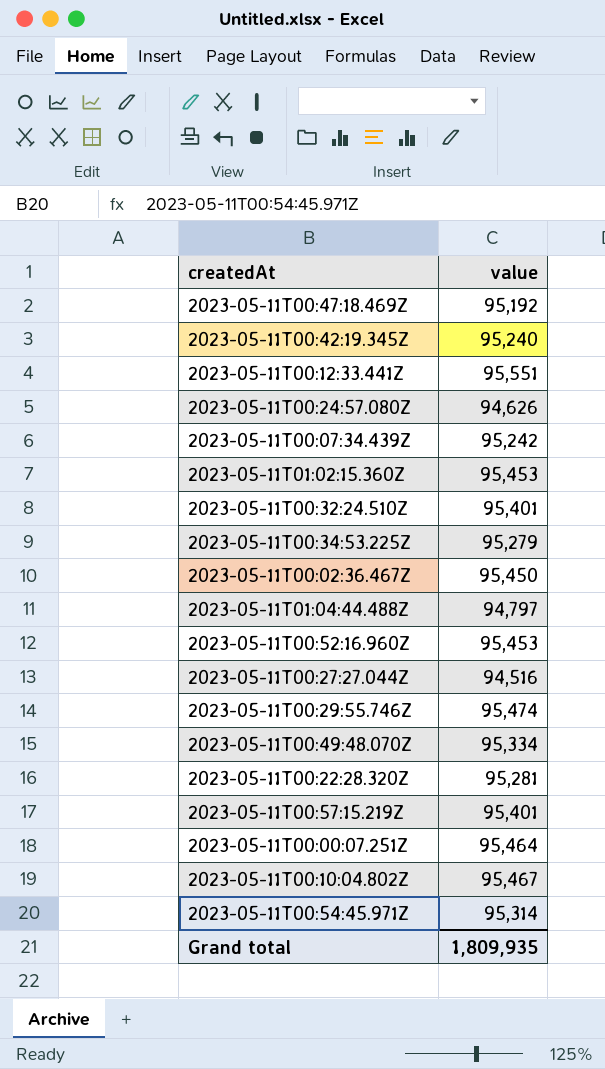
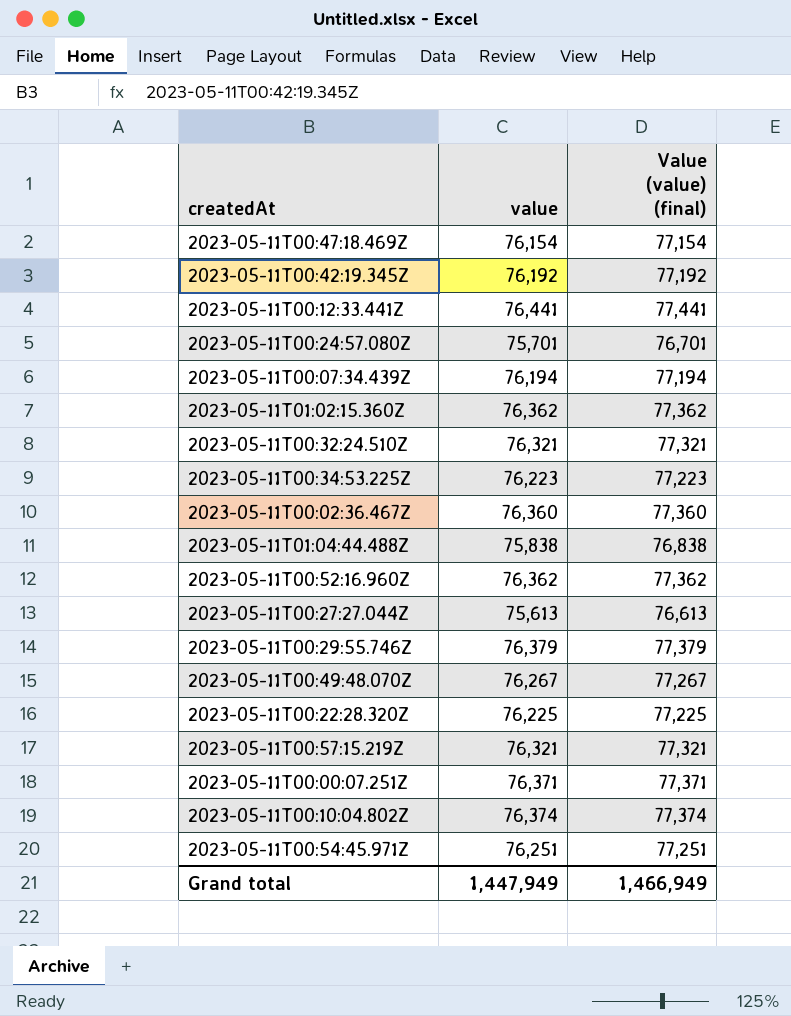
column Value (value) (final) | formula: none -> [value] + 1000
2023-05-11T00:47:18.469Z | value: 95,192 -> 76,154
2023-05-11T00:42:19.345Z | value: 95,240 -> 76,192
2023-05-11T00:12:33.441Z | value: 95,551 -> 76,441
2023-05-11T00:24:57.080Z | value: 94,626 -> 75,701
2023-05-11T00:07:34.439Z | value: 95,242 -> 76,194
2023-05-11T01:02:15.360Z | value: 95,453 -> 76,362
2023-05-11T00:32:24.510Z | value: 95,401 -> 76,321
2023-05-11T00:34:53.225Z | value: 95,279 -> 76,223
2023-05-11T00:02:36.467Z | value: 95,450 -> 76,360
2023-05-11T01:04:44.488Z | value: 94,797 -> 75,838
2023-05-11T00:52:16.960Z | value: 95,453 -> 76,362
2023-05-11T00:27:27.044Z | value: 94,516 -> 75,613
2023-05-11T00:29:55.746Z | value: 95,474 -> 76,379
2023-05-11T00:49:48.070Z | value: 95,334 -> 76,267
2023-05-11T00:22:28.320Z | value: 95,281 -> 76,225
2023-05-11T00:57:15.219Z | value: 95,401 -> 76,321
2023-05-11T00:00:07.251Z | value: 95,464 -> 76,371
2023-05-11T00:10:04.802Z | value: 95,467 -> 76,374
2023-05-11T00:54:45.971Z | value: 95,314 -> 76,251
Grand total | value: 1,809,935 -> 1,447,949

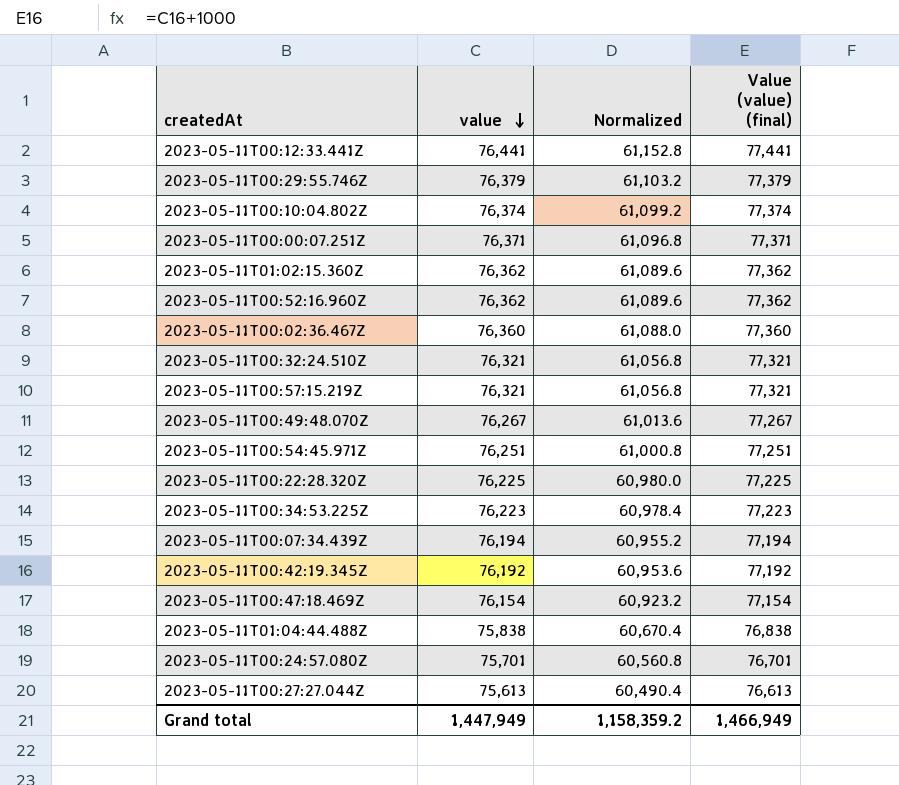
row order: none -> value descending
column Normalized | formula: none -> [value] * 0.8

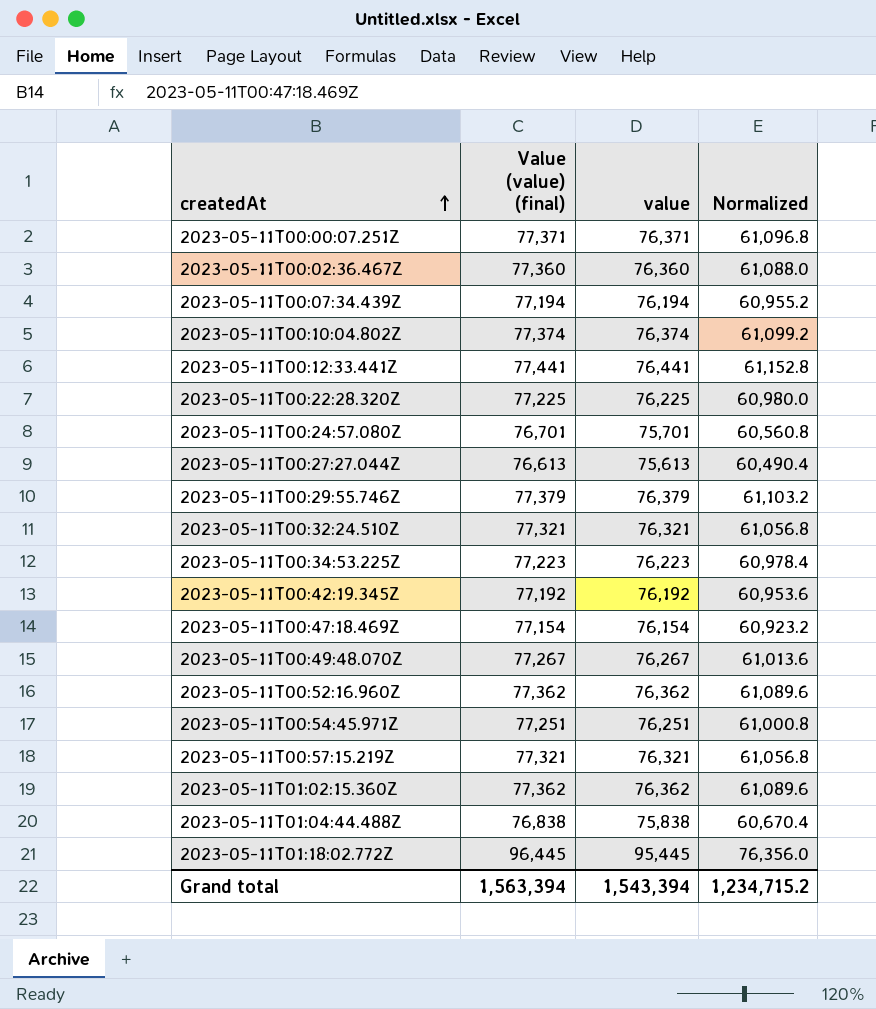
row order: value descending -> createdAt ascending
column Value (value) (final) | position: 4 -> 2
row 2023-05-11T01:18:02.772Z: none -> 96,445 | 95,445 | 76,356.0
Grand total | Value (value) (final): 1,466,949 -> 1,563,394
Grand total | value: 1,447,949 -> 1,543,394
Grand total | Normalized: 1,158,359.2 -> 1,234,715.2

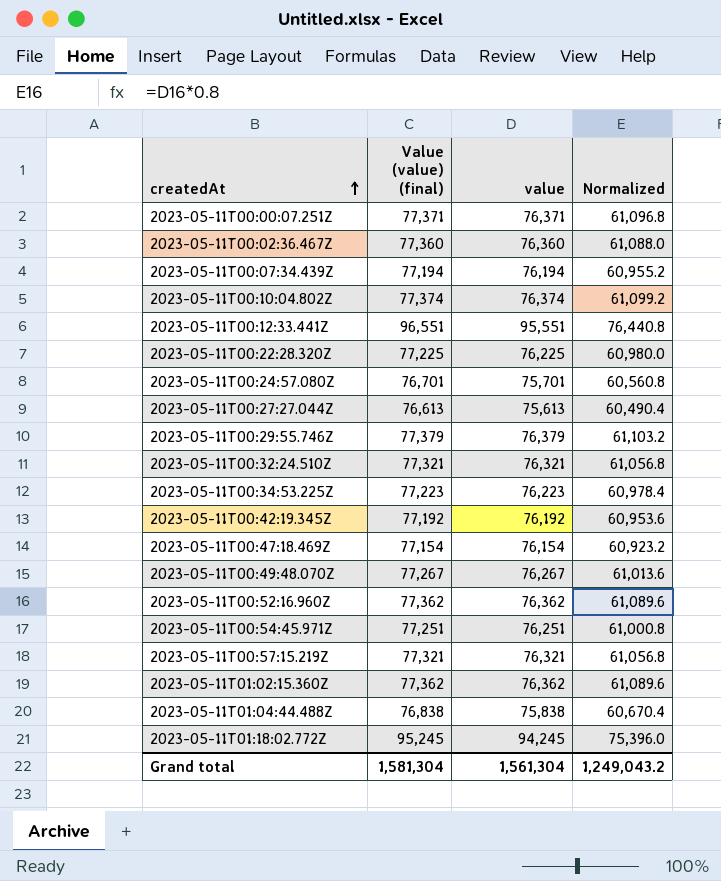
2023-05-11T00:12:33.441Z | Value (value) (final): 77,441 -> 96,551
2023-05-11T00:12:33.441Z | value: 76,441 -> 95,551
2023-05-11T00:12:33.441Z | Normalized: 61,152.8 -> 76,440.8
2023-05-11T01:18:02.772Z | Value (value) (final): 96,445 -> 95,245
2023-05-11T01:18:02.772Z | value: 95,445 -> 94,245
2023-05-11T01:18:02.772Z | Normalized: 76,356.0 -> 75,396.0
Grand total | Value (value) (final): 1,563,394 -> 1,581,304
Grand total | value: 1,543,394 -> 1,561,304
Grand total | Normalized: 1,234,715.2 -> 1,249,043.2

